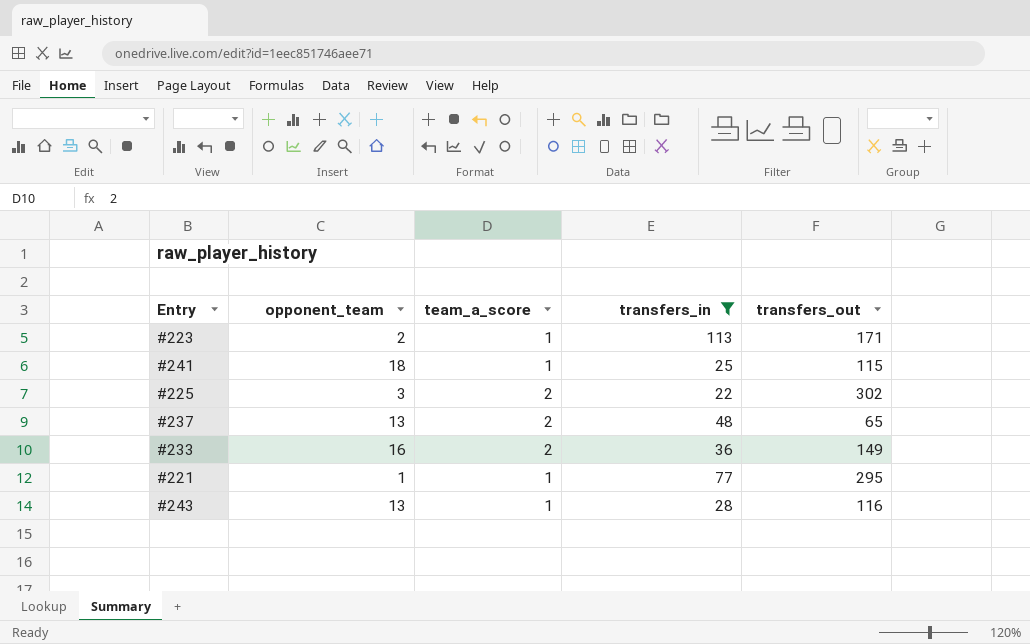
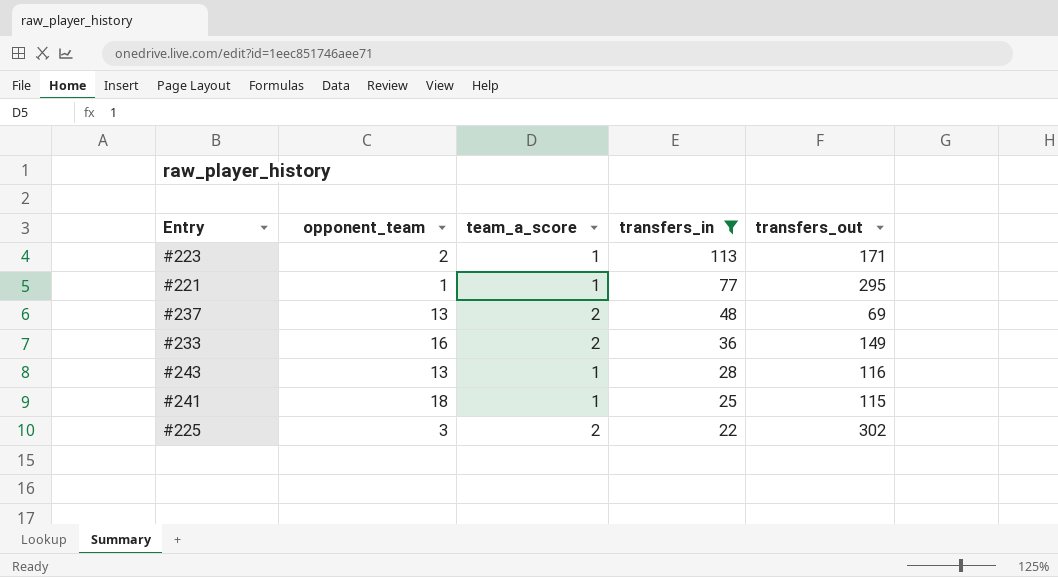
row order: none -> transfers_in descending
#237 | transfers_out: 65 -> 69

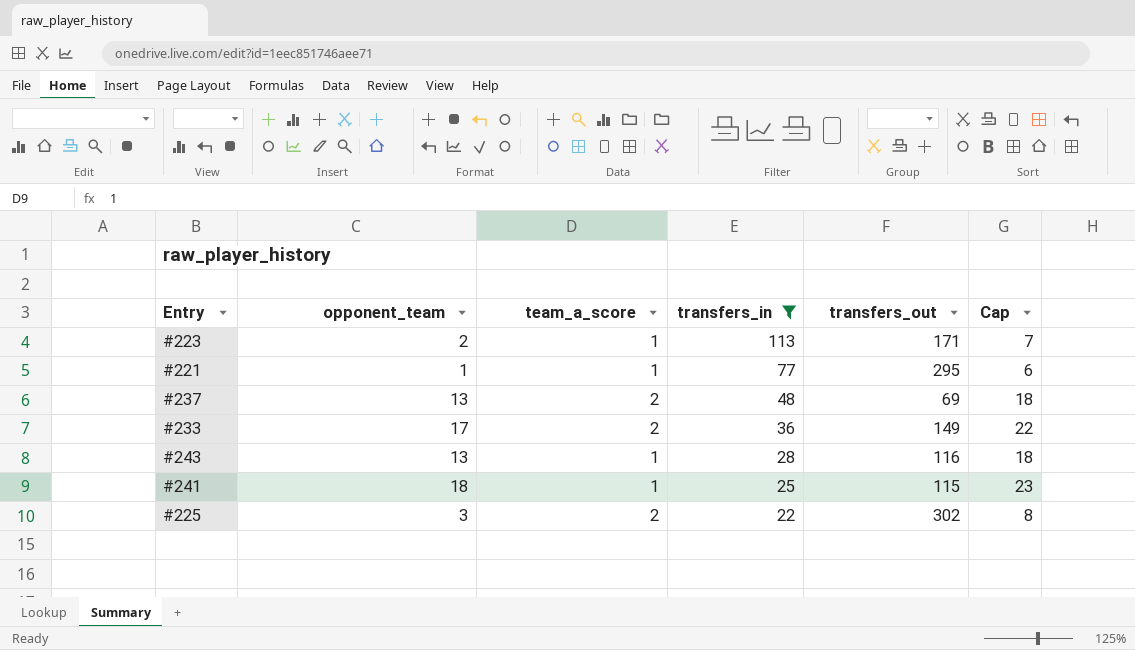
column Cap | formula: none -> [opponent_team] + 5
#233 | opponent_team: 16 -> 17

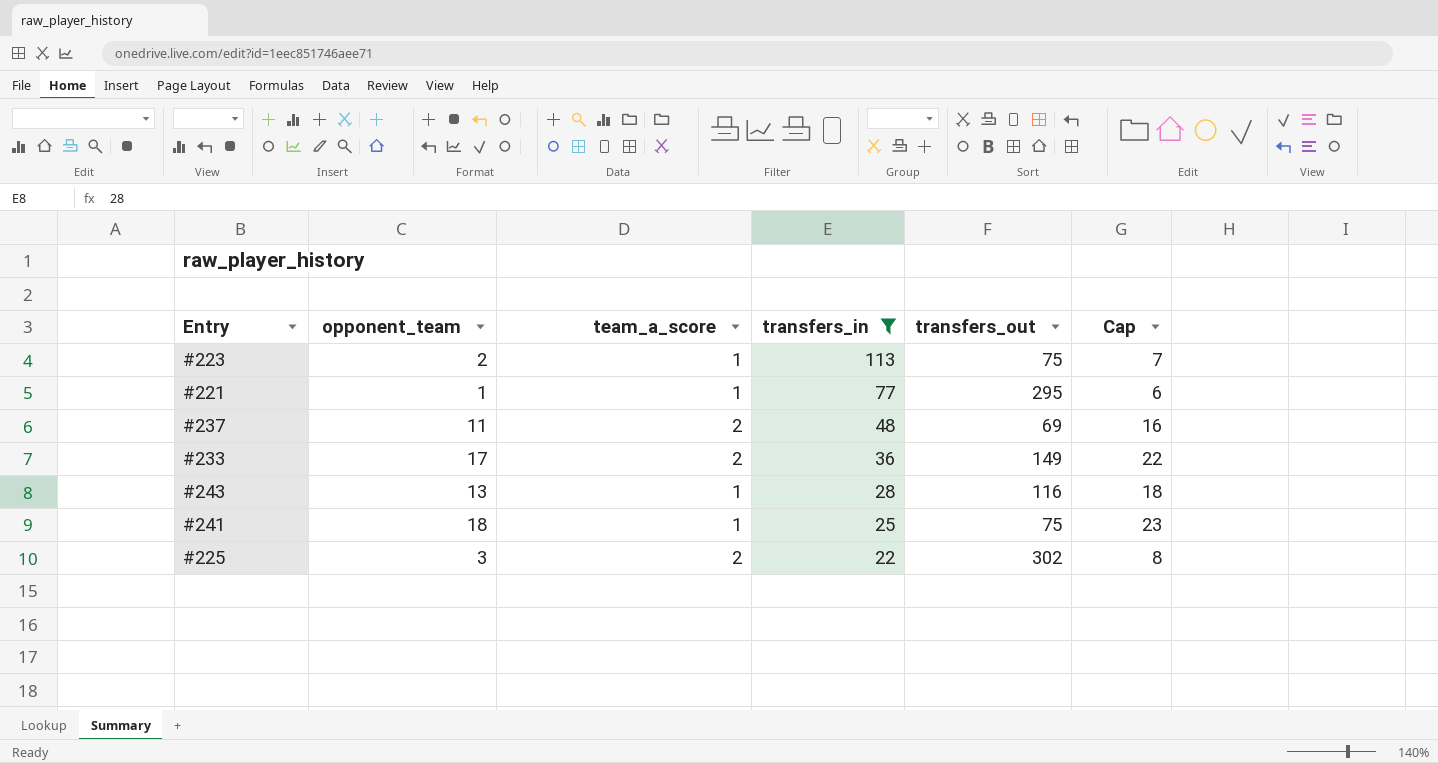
#223 | transfers_out: 171 -> 75
#237 | opponent_team: 13 -> 11
#237 | Cap: 18 -> 16
#241 | transfers_out: 115 -> 75

